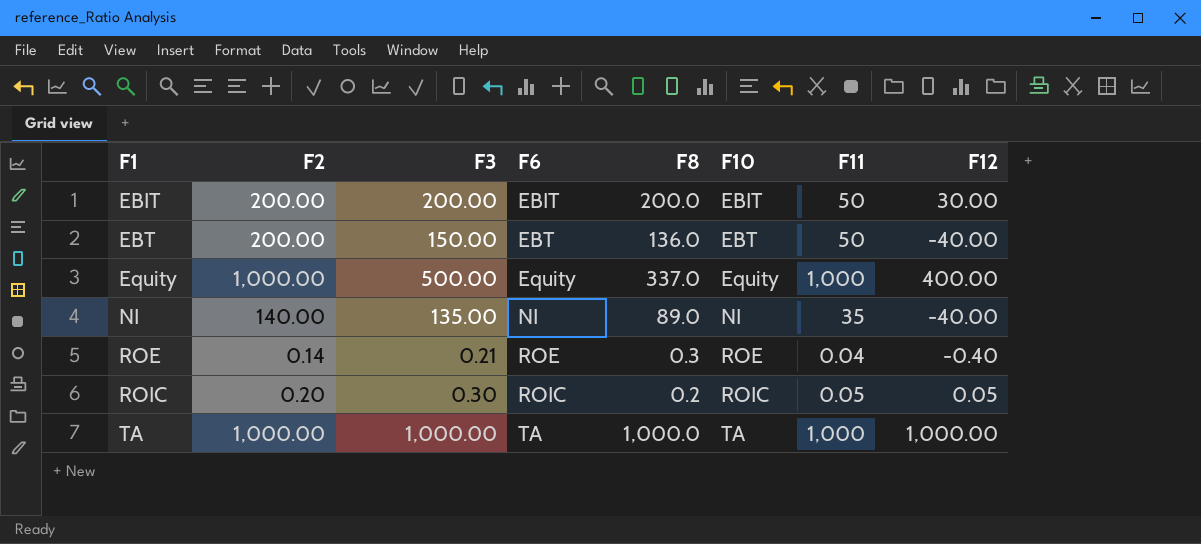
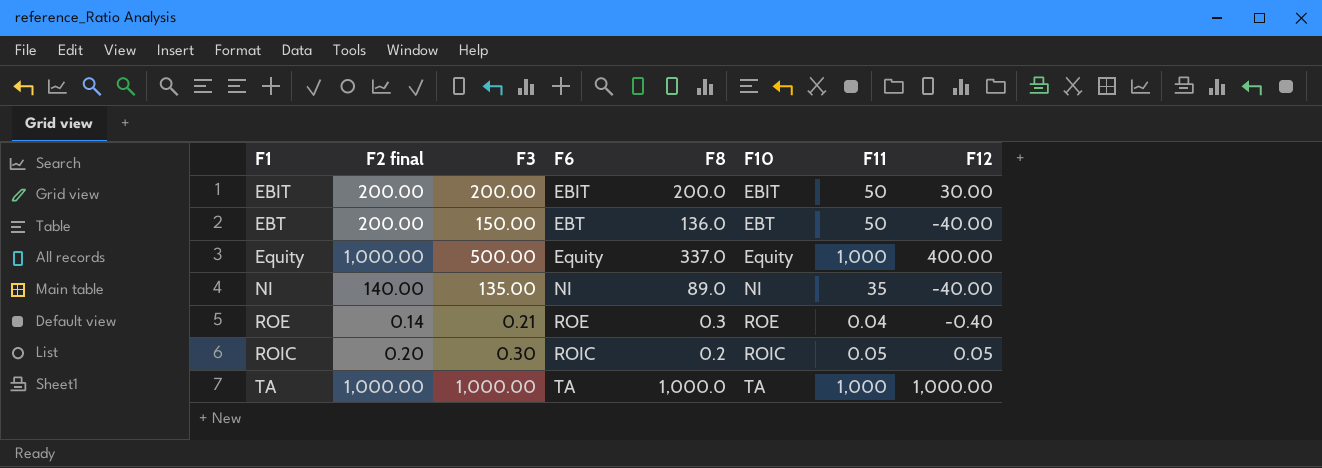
column name: F2 -> F2 final

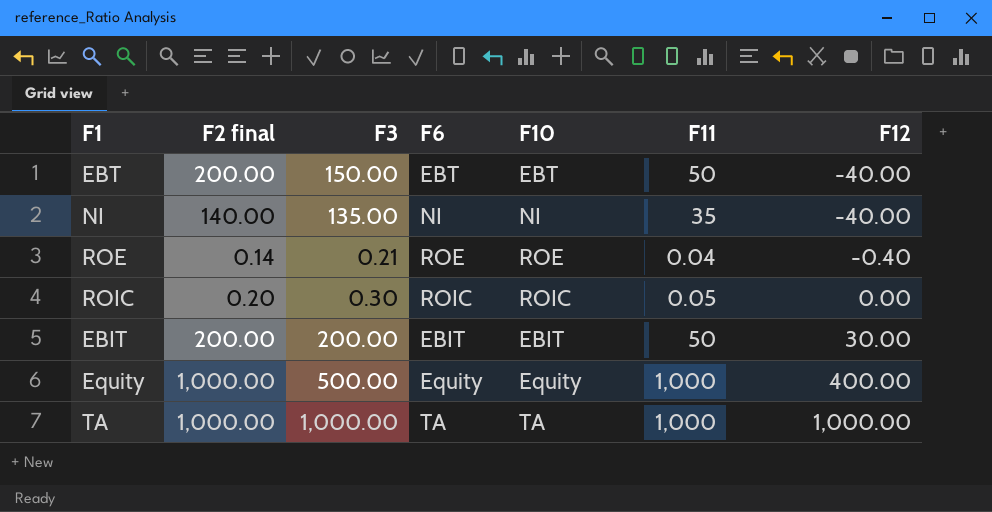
row order: F1 ascending -> F12 ascending
column F8 | position: 5 -> none
ROIC | F12: 0.05 -> 0.00

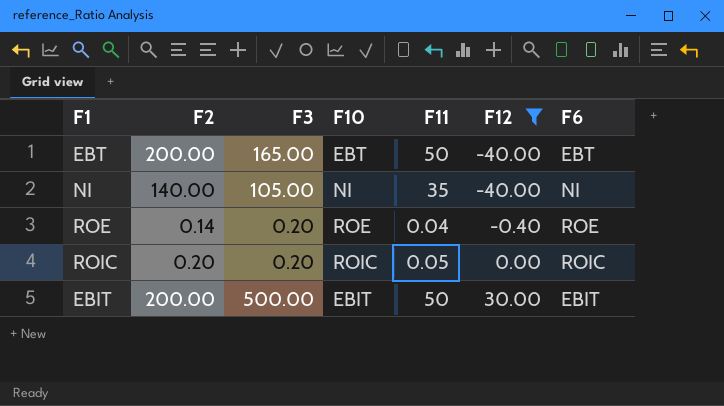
filter: none -> F12 <= 30.00
column name: F2 final -> F2
column F6 | position: 4 -> 7
EBT | F3: 150.00 -> 165.00
NI | F3: 135.00 -> 105.00
ROE | F3: 0.21 -> 0.20
ROIC | F3: 0.30 -> 0.20
EBIT | F3: 200.00 -> 500.00

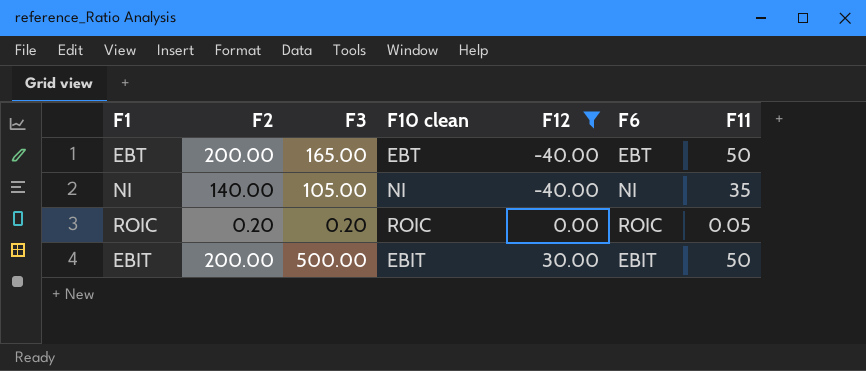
column name: F10 -> F10 clean
column F11 | position: 5 -> 7
row ROE: 0.14 | 0.20 | ROE | 0.04 | -0.40 | ROE -> none

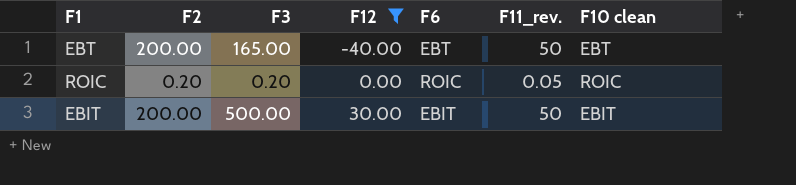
column name: F11 -> F11_rev.
column F10 clean | position: 4 -> 7
row NI: 140.00 | 105.00 | NI | -40.00 | NI | 35 -> none

